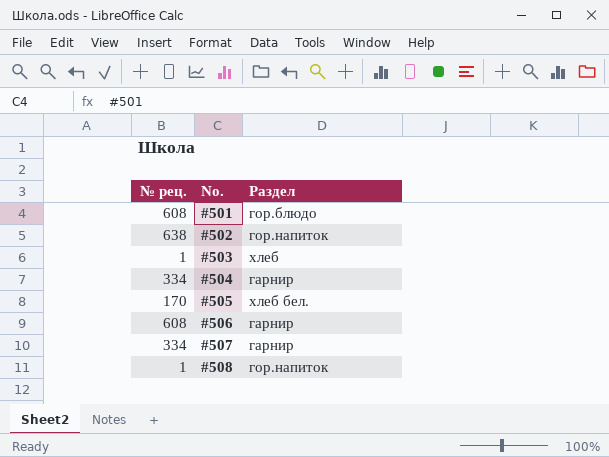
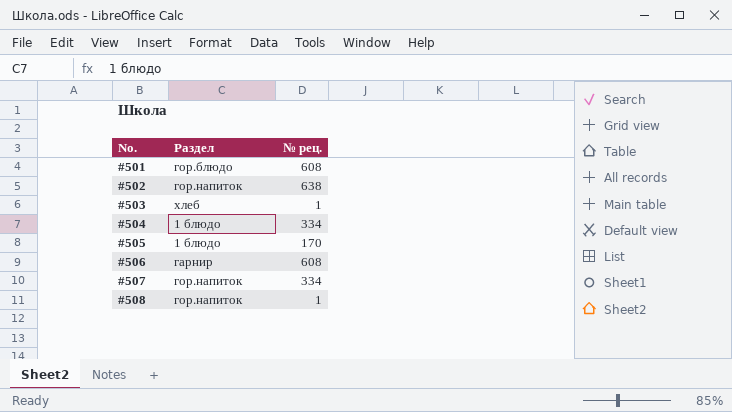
column № рец. | position: 1 -> 3
#504 | Раздел: гарнир -> 1 блюдо
#505 | Раздел: хлеб бел. -> 1 блюдо
#507 | Раздел: гарнир -> гор.напиток

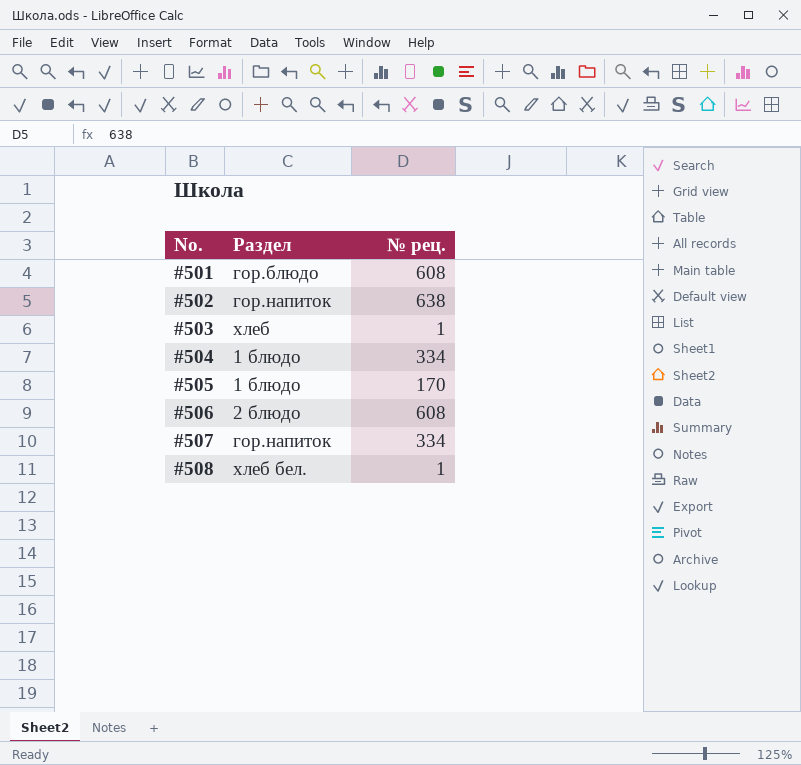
#506 | Раздел: гарнир -> 2 блюдо
#508 | Раздел: гор.напиток -> хлеб бел.

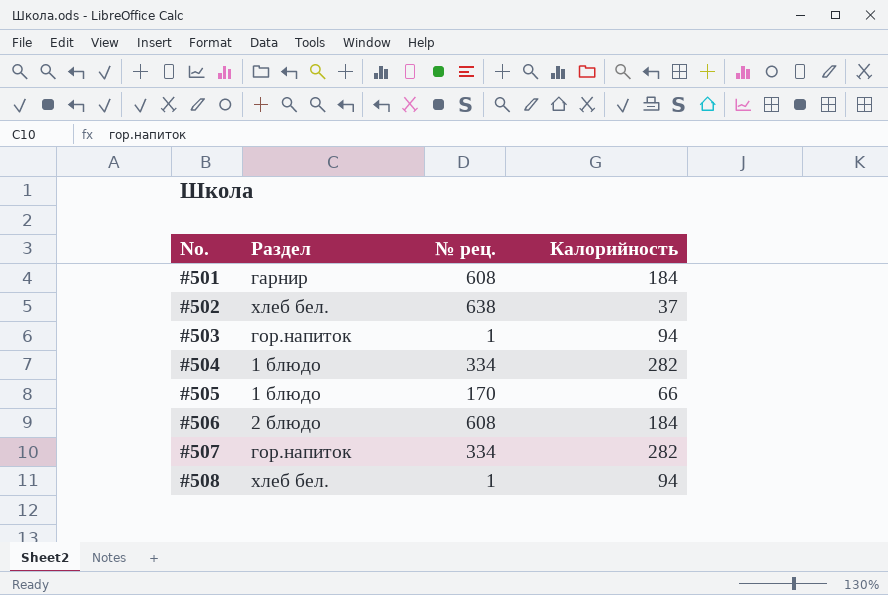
column Калорийность | position: none -> 4
#501 | Раздел: гор.блюдо -> гарнир
#502 | Раздел: гор.напиток -> хлеб бел.
#503 | Раздел: хлеб -> гор.напиток

